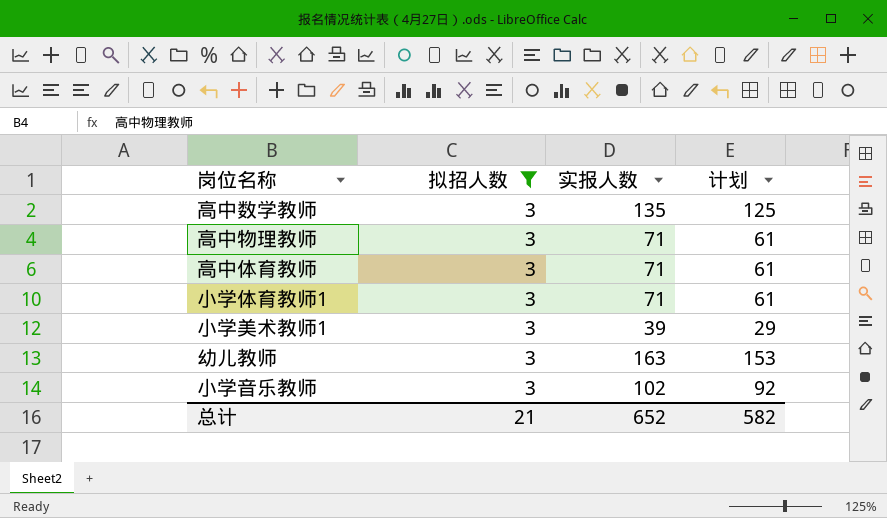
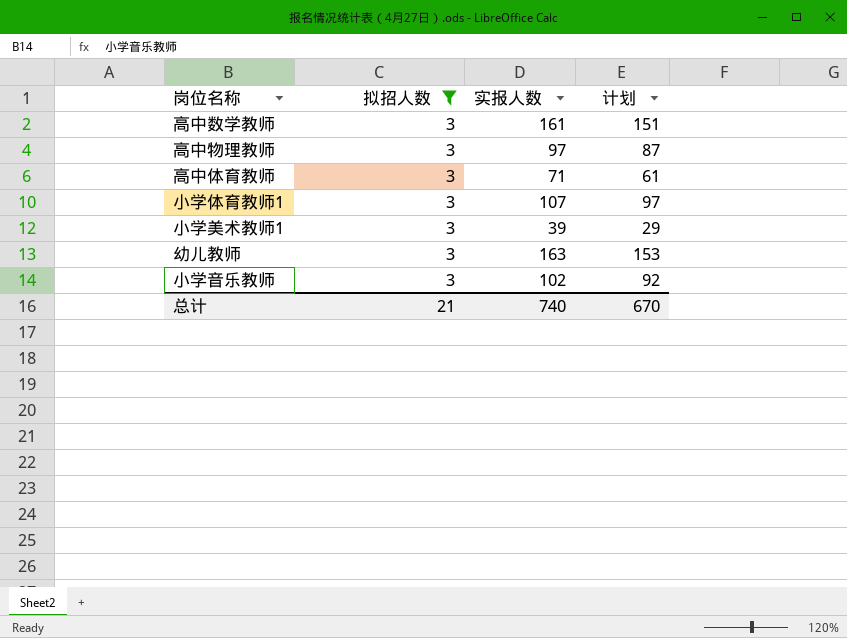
高中数学教师 | 实报人数: 135 -> 161
高中数学教师 | 计划: 125 -> 151
高中物理教师 | 实报人数: 71 -> 97
高中物理教师 | 计划: 61 -> 87
小学体育教师1 | 实报人数: 71 -> 107
小学体育教师1 | 计划: 61 -> 97
总计 | 实报人数: 652 -> 740
总计 | 计划: 582 -> 670

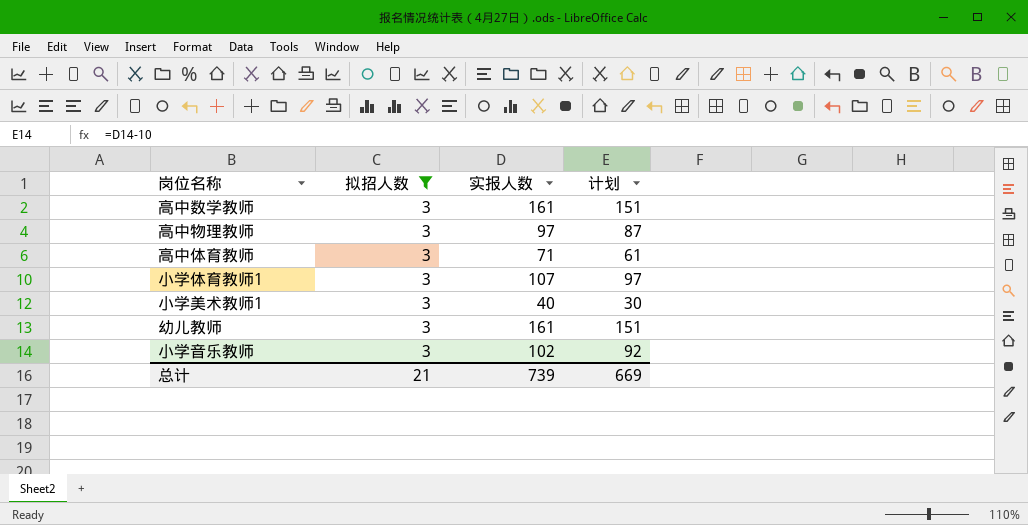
小学美术教师1 | 实报人数: 39 -> 40
小学美术教师1 | 计划: 29 -> 30
幼儿教师 | 实报人数: 163 -> 161
幼儿教师 | 计划: 153 -> 151
总计 | 实报人数: 740 -> 739
总计 | 计划: 670 -> 669

